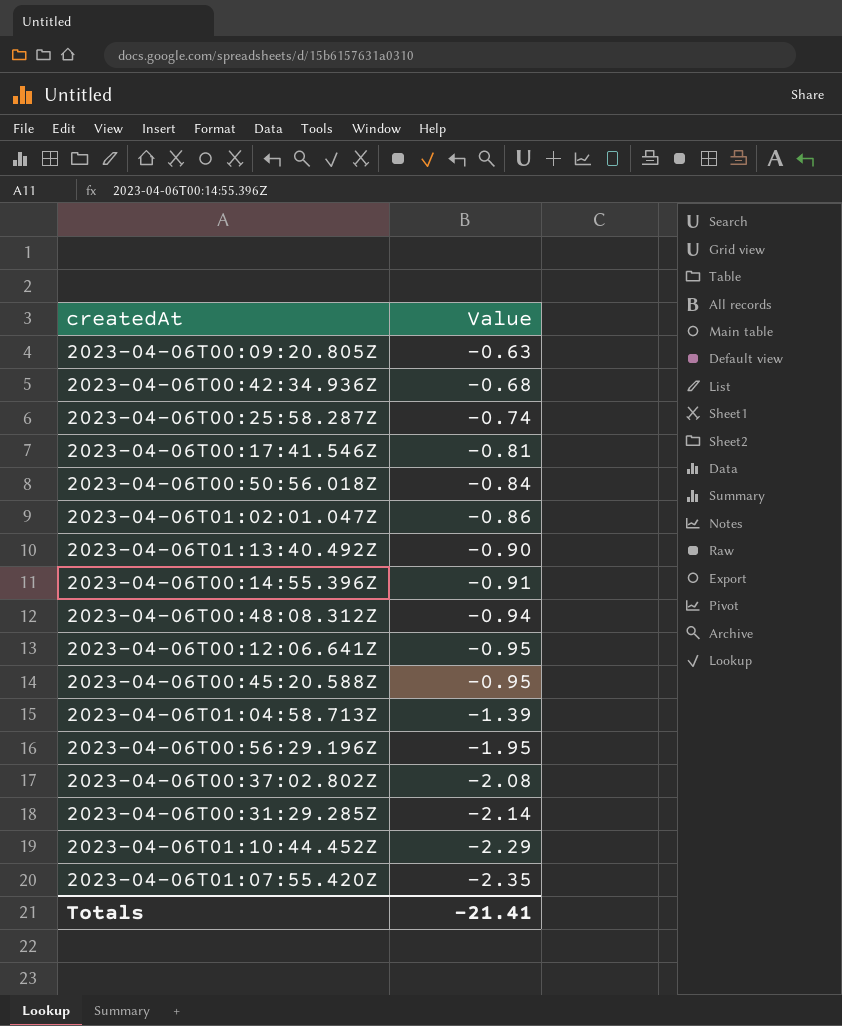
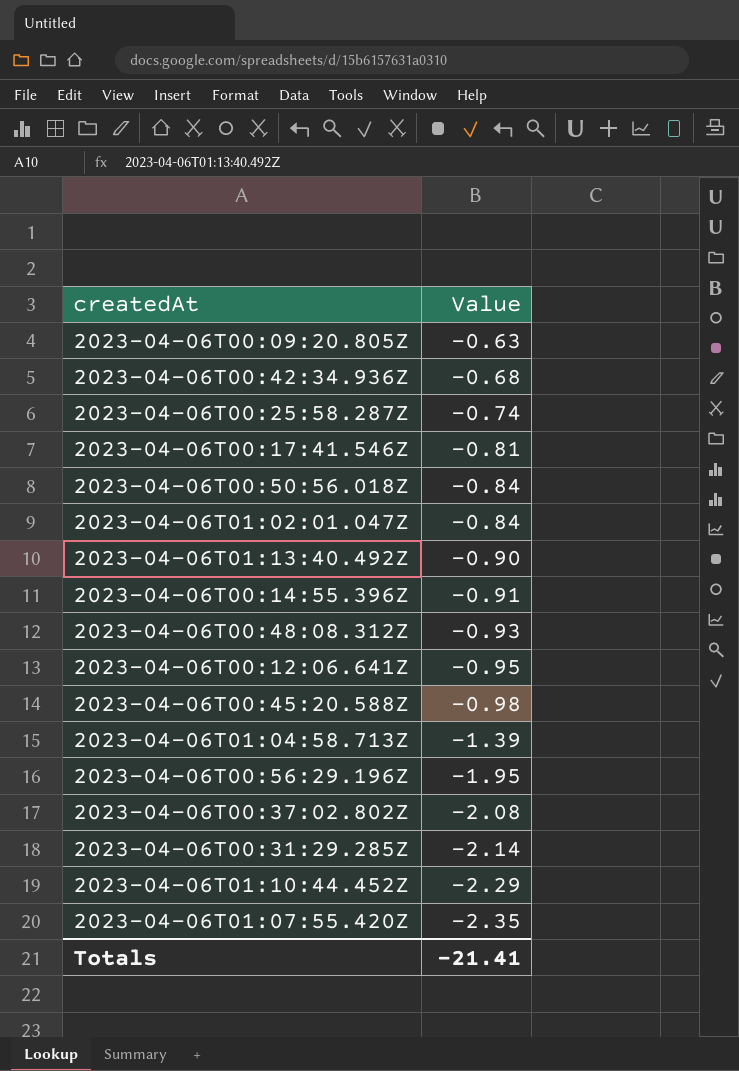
2023-04-06T01:02:01.047Z | Value: -0.86 -> -0.84
2023-04-06T00:48:08.312Z | Value: -0.94 -> -0.93
2023-04-06T00:45:20.588Z | Value: -0.95 -> -0.98

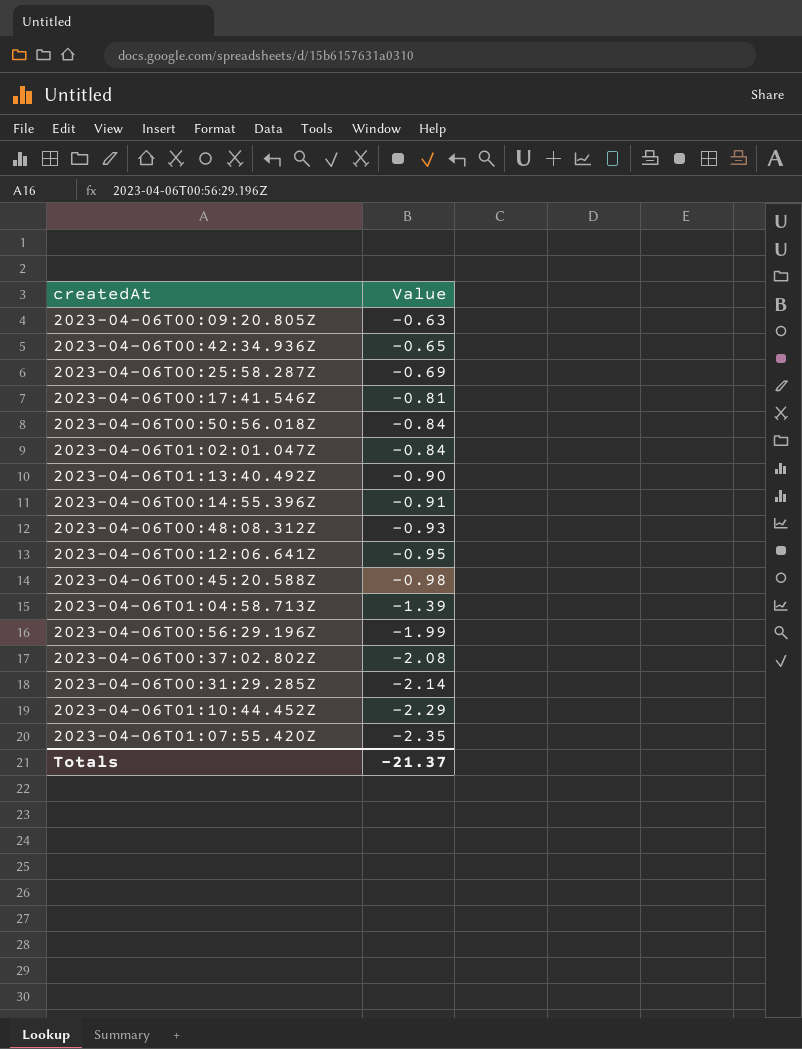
2023-04-06T00:42:34.936Z | Value: -0.68 -> -0.65
2023-04-06T00:25:58.287Z | Value: -0.74 -> -0.69
2023-04-06T00:56:29.196Z | Value: -1.95 -> -1.99
Totals | Value: -21.41 -> -21.37

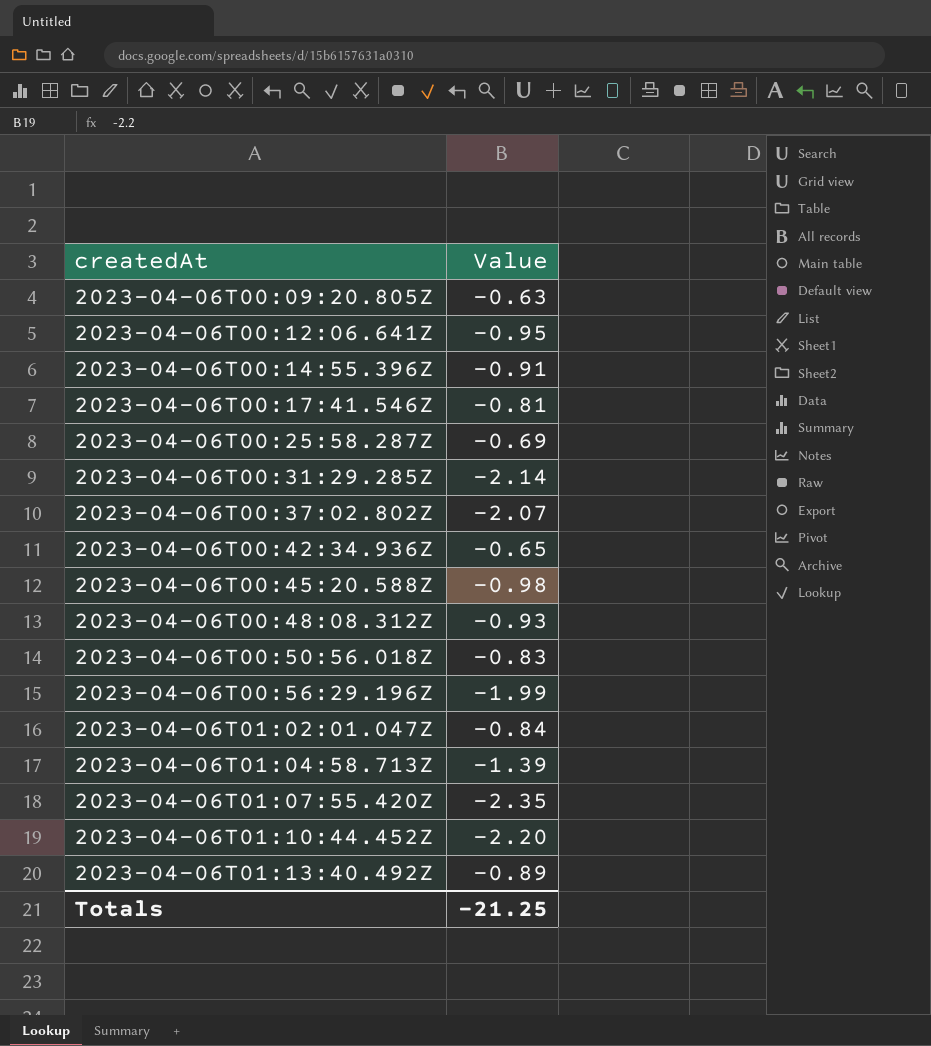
row order: Value descending -> createdAt ascending
2023-04-06T00:37:02.802Z | Value: -2.08 -> -2.07
2023-04-06T00:50:56.018Z | Value: -0.84 -> -0.83
2023-04-06T01:10:44.452Z | Value: -2.29 -> -2.20
2023-04-06T01:13:40.492Z | Value: -0.90 -> -0.89
Totals | Value: -21.37 -> -21.25

